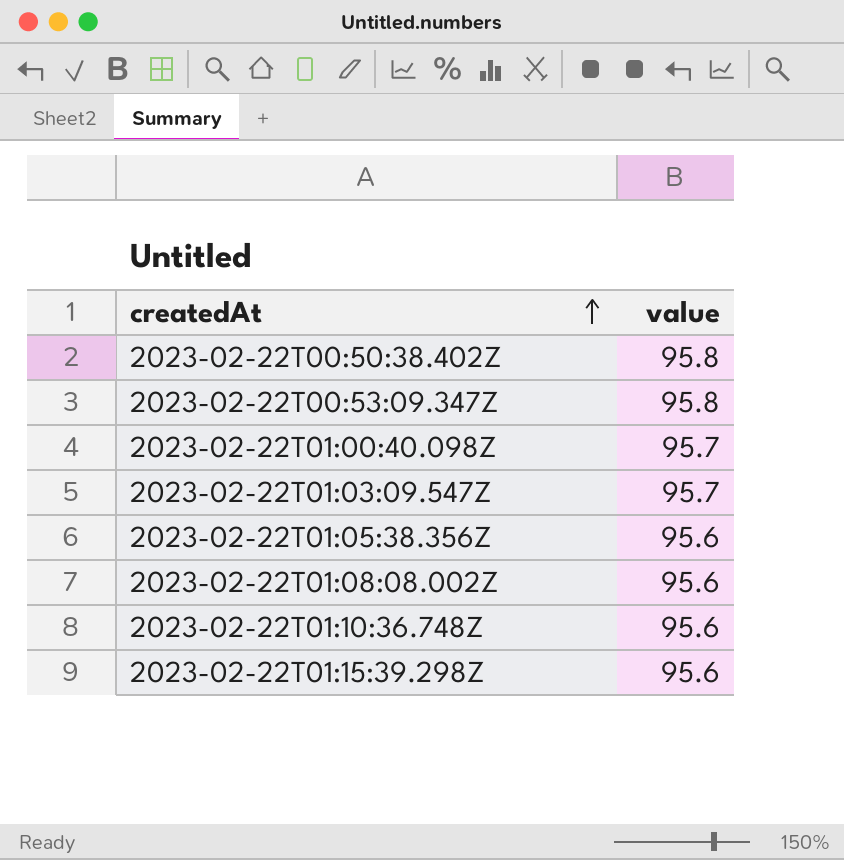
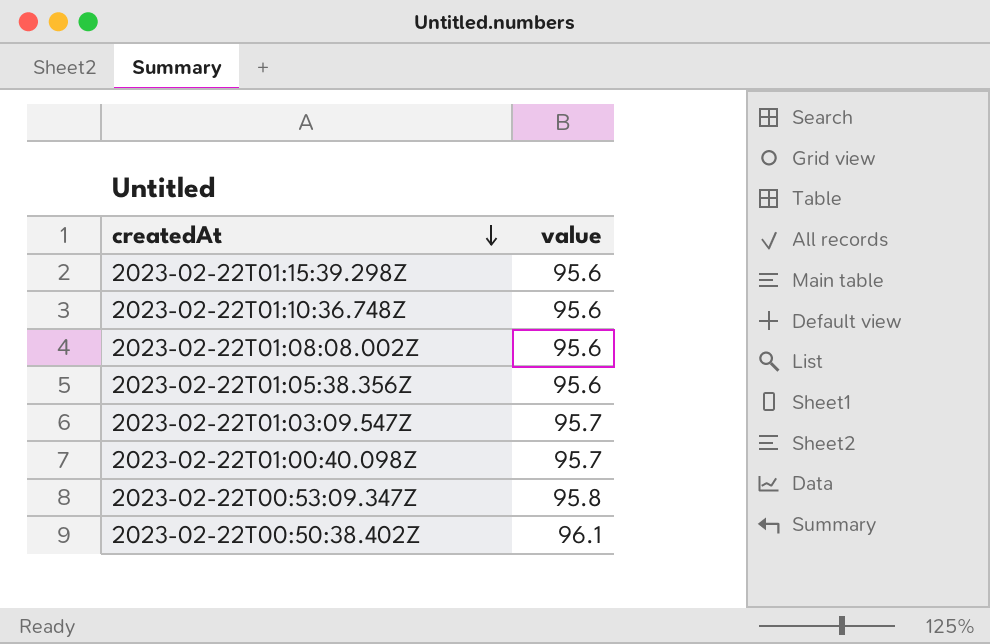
row order: createdAt ascending -> createdAt descending
2023-02-22T00:50:38.402Z | value: 95.8 -> 96.1

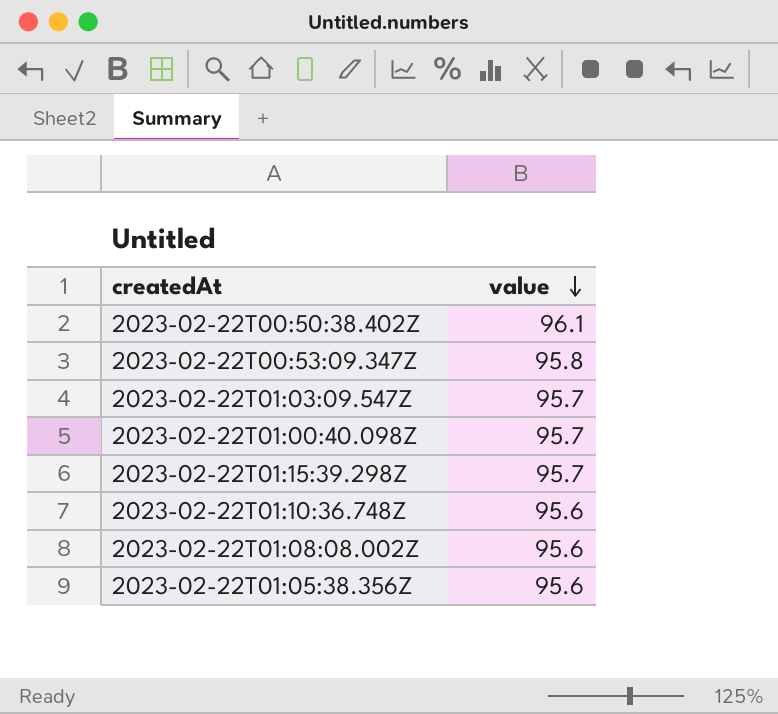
row order: createdAt descending -> value descending
2023-02-22T01:15:39.298Z | value: 95.6 -> 95.7

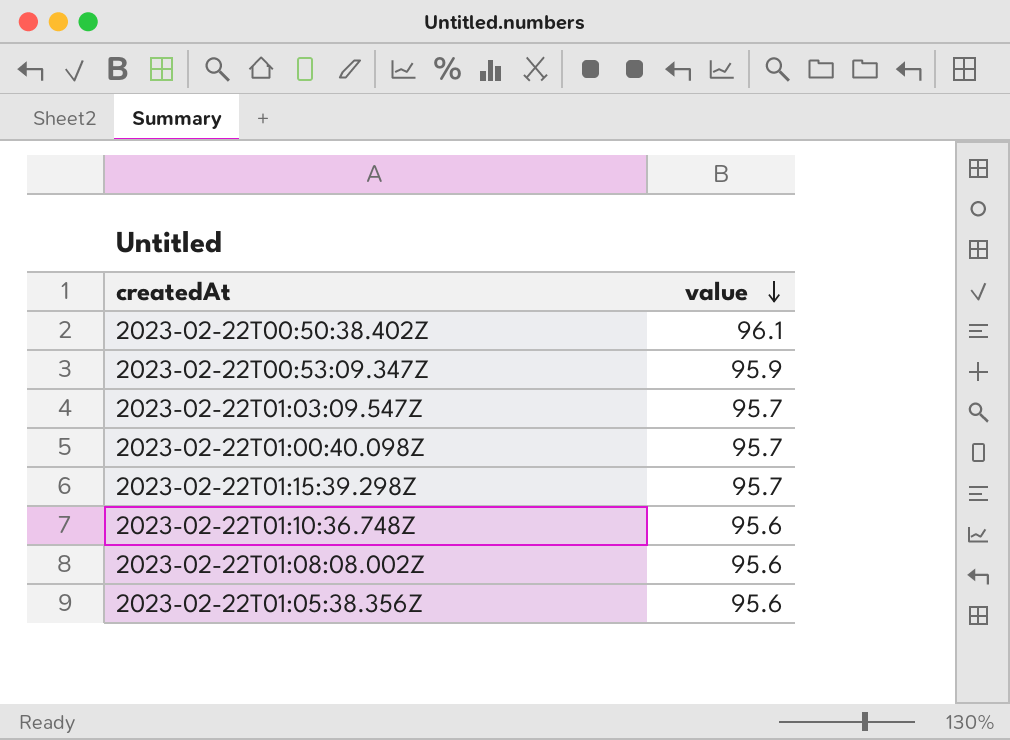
2023-02-22T00:53:09.347Z | value: 95.8 -> 95.9

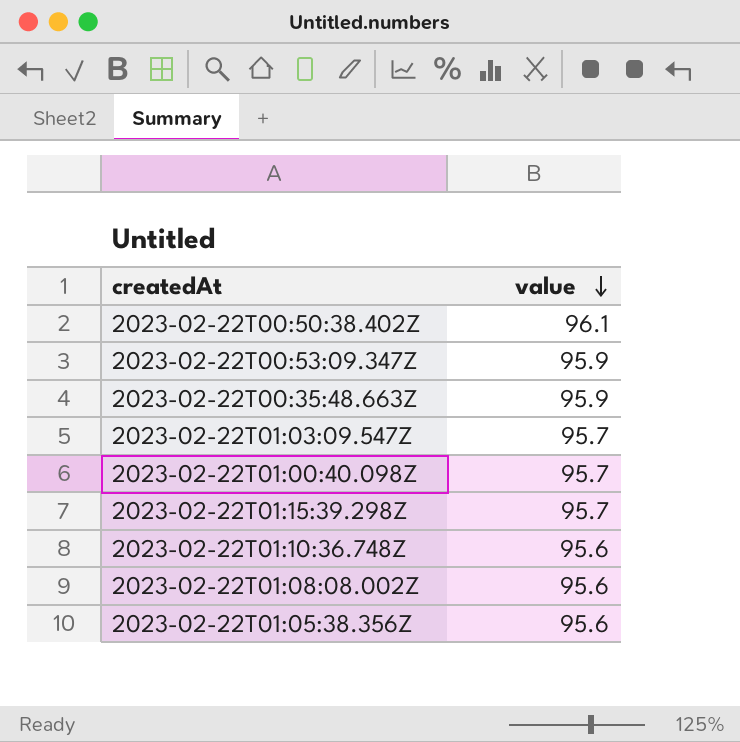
row 2023-02-22T00:35:48.663Z: none -> 95.9

